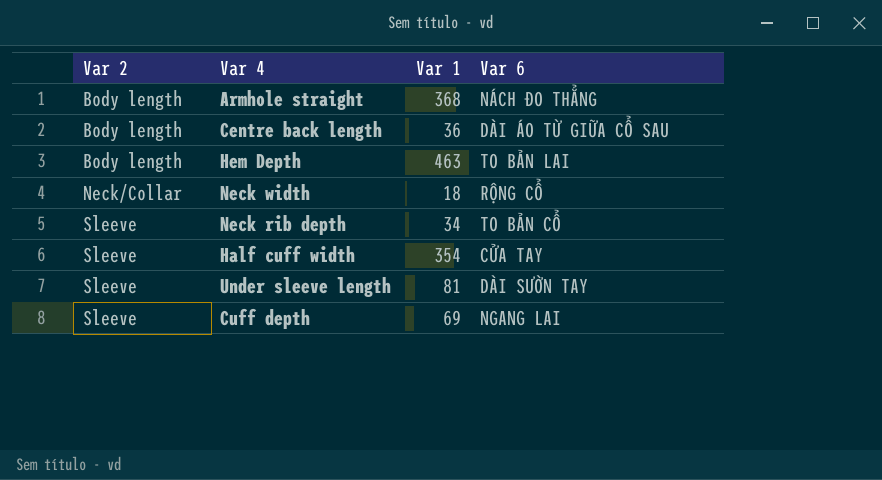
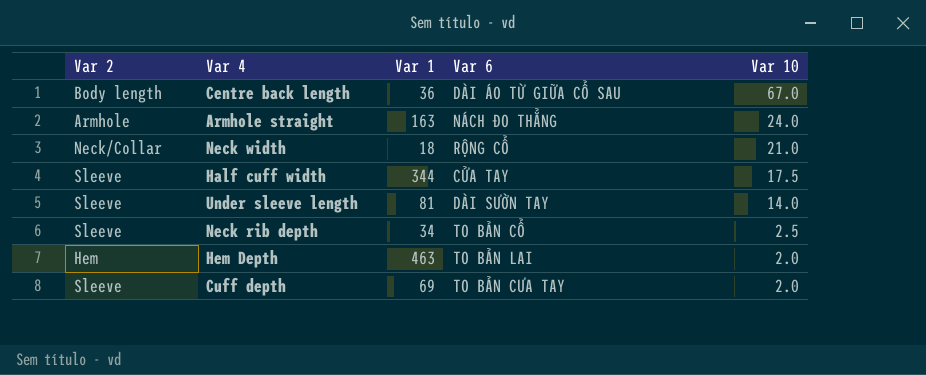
row order: Var 2 ascending -> Var 10 descending
column Var 10 | position: none -> 5
Armhole straight | Var 2: Body length -> Armhole
Armhole straight | Var 1: 368 -> 163
Half cuff width | Var 1: 354 -> 344
Hem Depth | Var 2: Body length -> Hem
Cuff depth | Var 6: NGANG LAI -> TO BẢN CƯA TAY

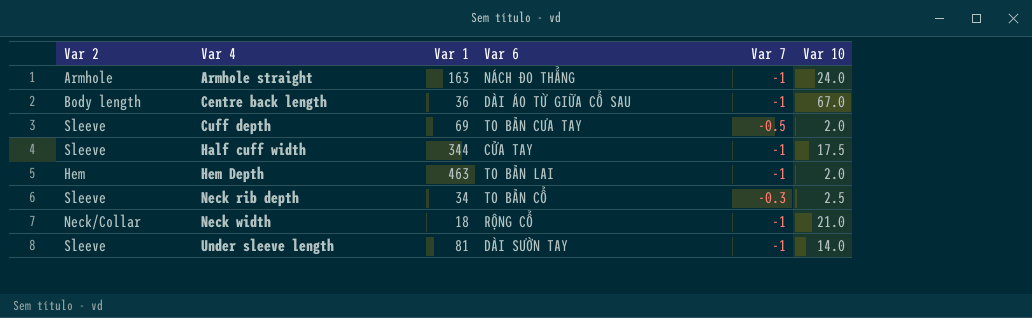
row order: Var 10 descending -> Var 4 ascending
column Var 7 | position: none -> 5

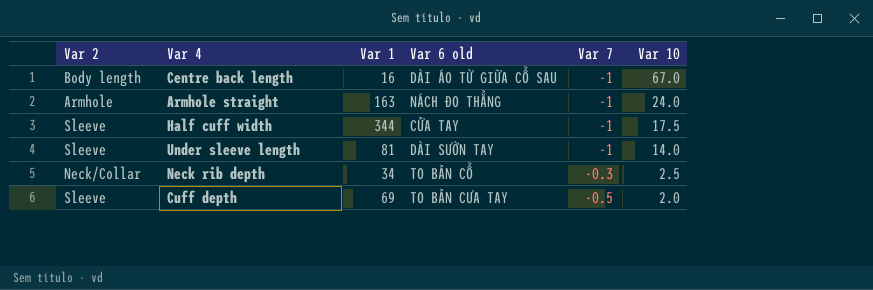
row order: Var 4 ascending -> Var 10 descending
column name: Var 6 -> Var 6 old
row Hem Depth: Hem | 463 | TO BẢN LAI | -1 | 2.0 -> none
row Neck width: Neck/Collar | 18 | RỘNG CỔ | -1 | 21.0 -> none
Centre back length | Var 1: 36 -> 16
Neck rib depth | Var 2: Sleeve -> Neck/Collar

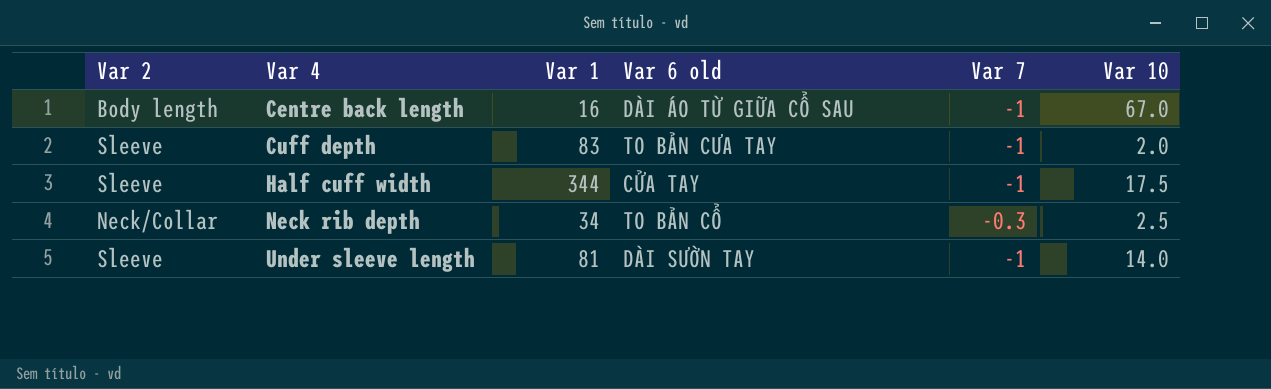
row order: Var 10 descending -> Var 4 ascending
row Armhole straight: Armhole | 163 | NÁCH ĐO THẲNG | -1 | 24.0 -> none
Cuff depth | Var 1: 69 -> 83
Cuff depth | Var 7: -0.5 -> -1

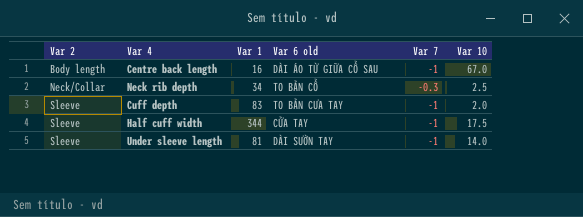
row order: Var 4 ascending -> Var 2 ascending

